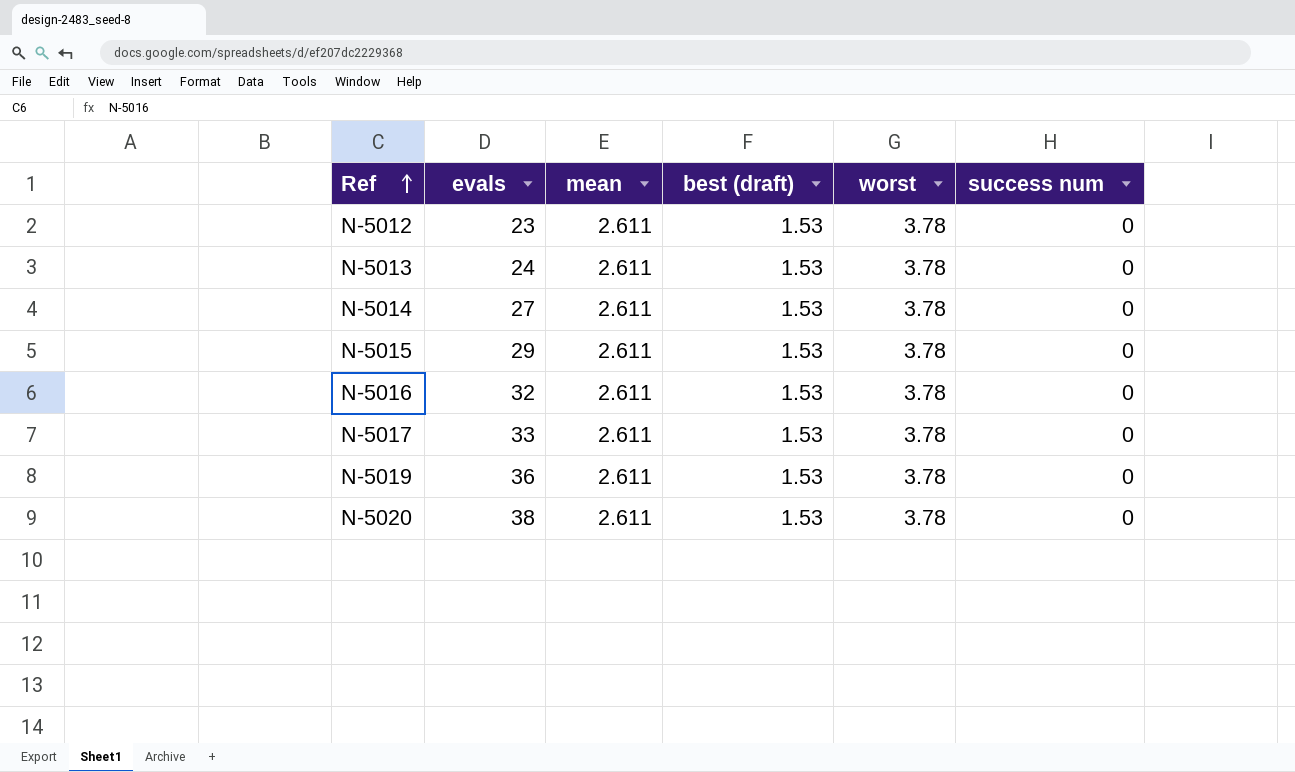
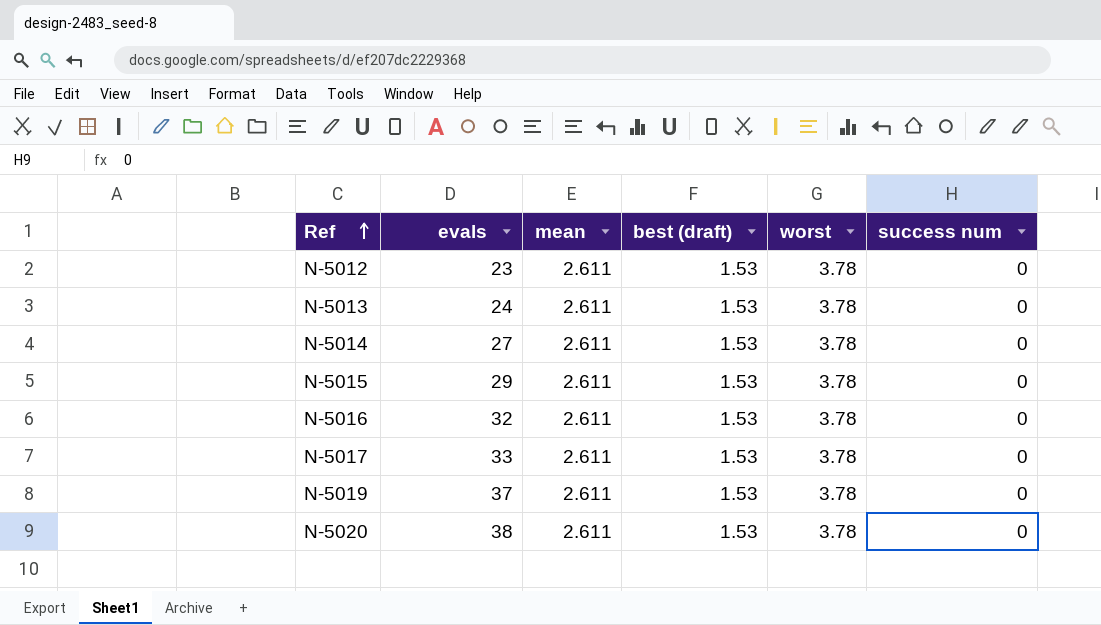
N-5019 | evals: 36 -> 37

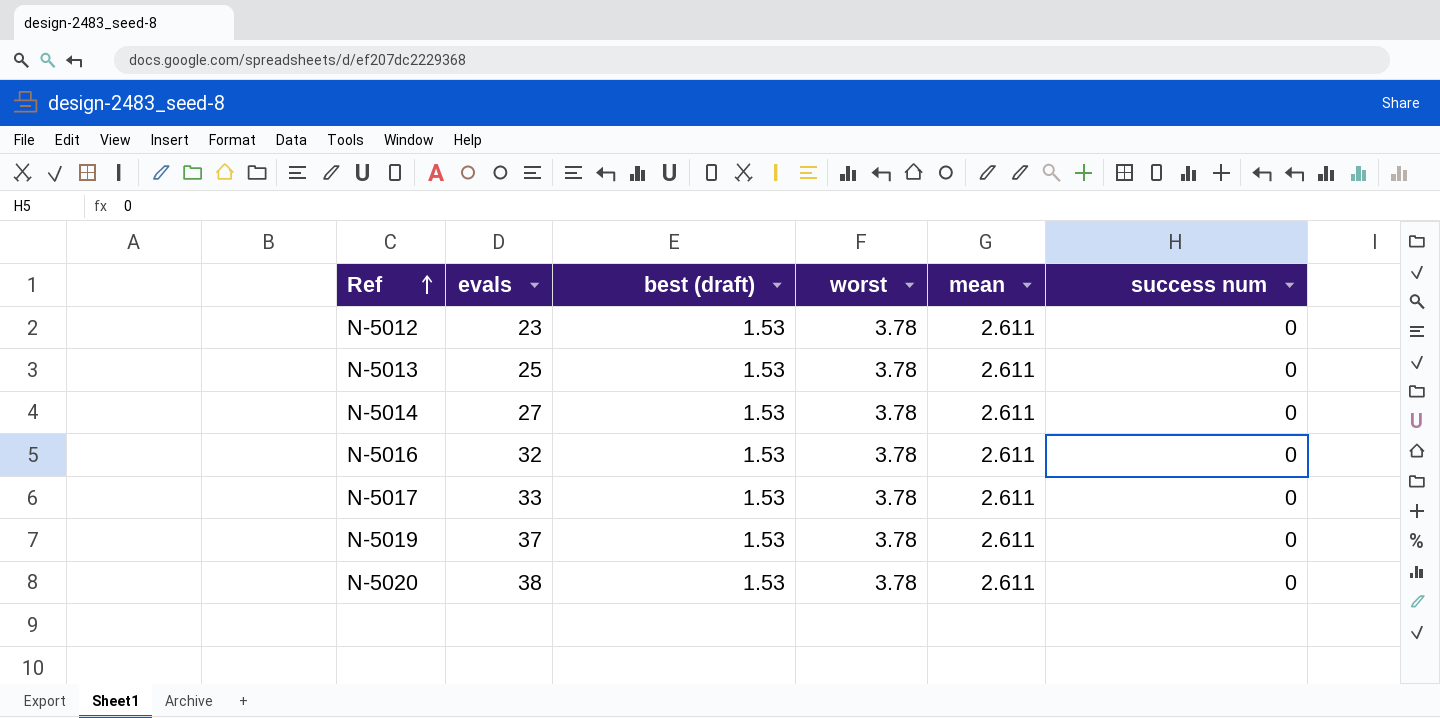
column mean | position: 3 -> 5
row N-5015: 29 | 2.611 | 1.53 | 3.78 | 0 -> none
N-5013 | evals: 24 -> 25

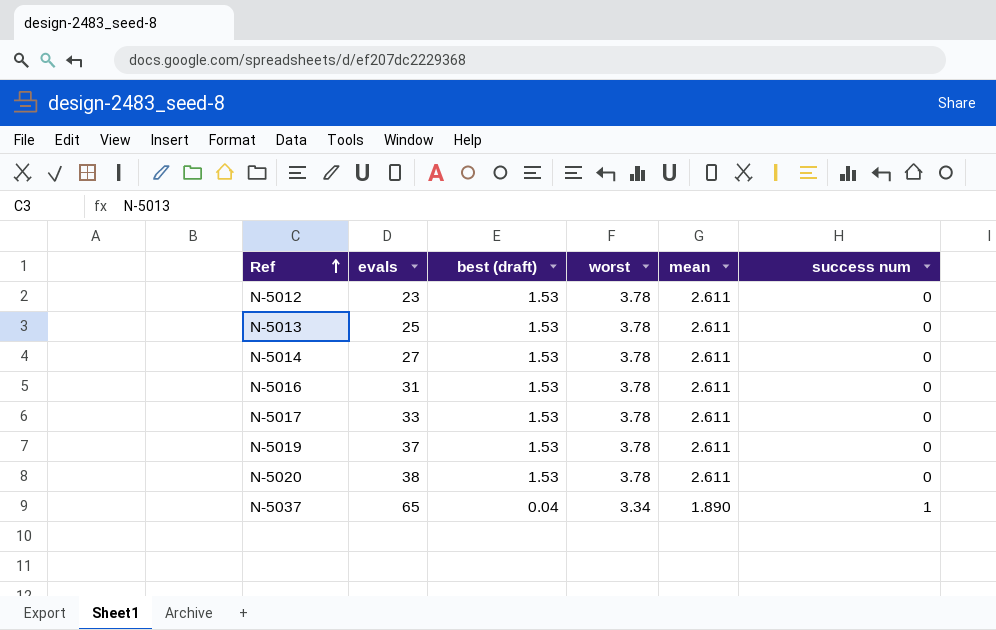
N-5016 | evals: 32 -> 31
row N-5037: none -> 65 | 0.04 | 3.34 | 1.890 | 1

